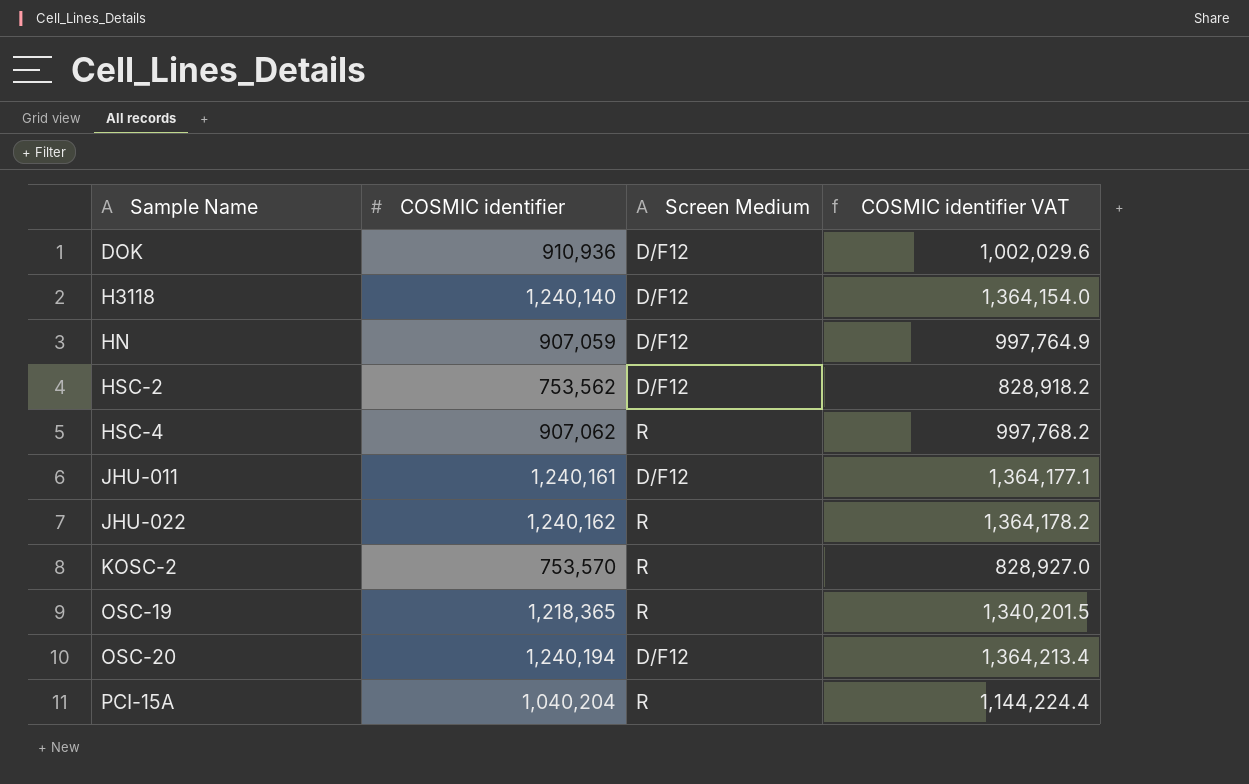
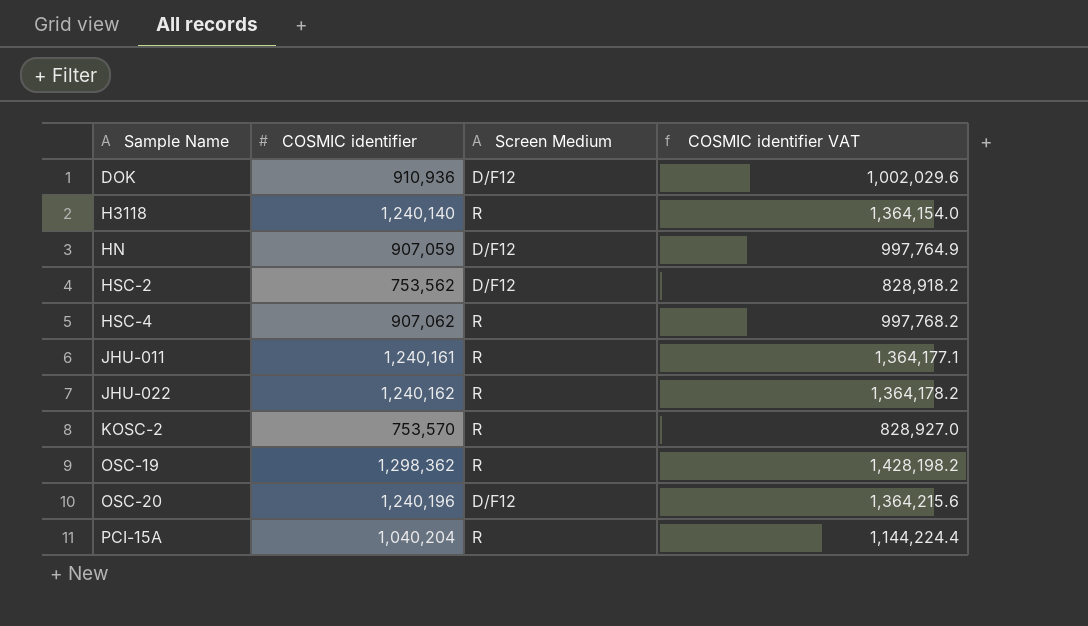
H3118 | Screen Medium: D/F12 -> R
JHU-011 | Screen Medium: D/F12 -> R
OSC-19 | COSMIC identifier: 1,218,365 -> 1,298,362
OSC-19 | COSMIC identifier VAT: 1,340,201.5 -> 1,428,198.2
OSC-20 | COSMIC identifier: 1,240,194 -> 1,240,196
OSC-20 | COSMIC identifier VAT: 1,364,213.4 -> 1,364,215.6

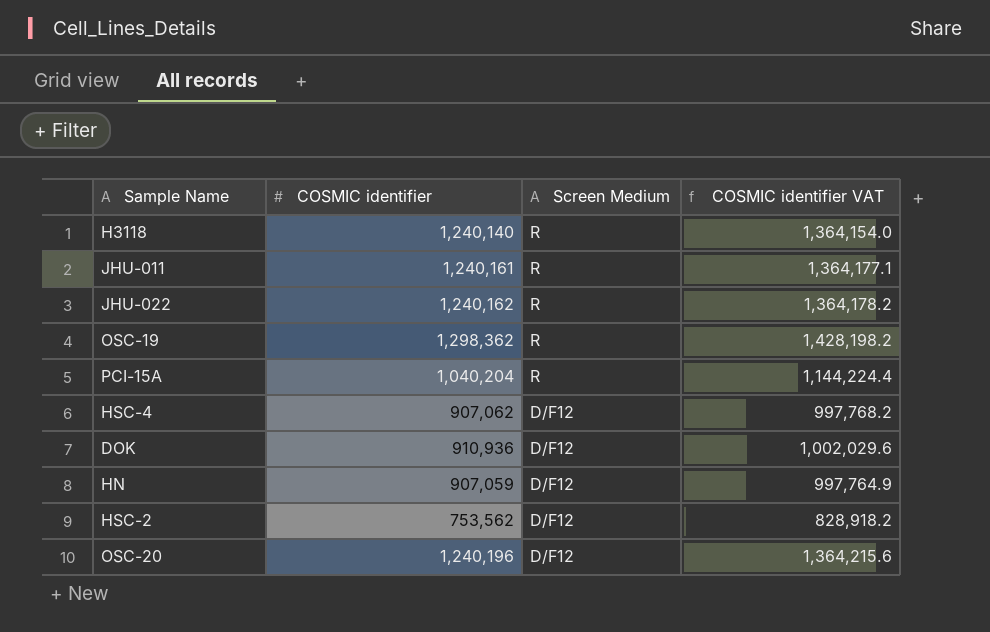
row order: Sample Name ascending -> Screen Medium descending
row KOSC-2: 753,570 | R | 828,927.0 -> none
HSC-4 | Screen Medium: R -> D/F12

